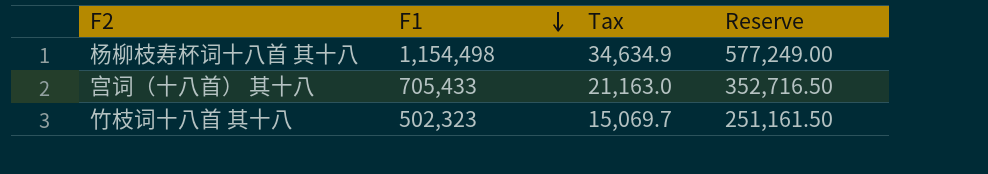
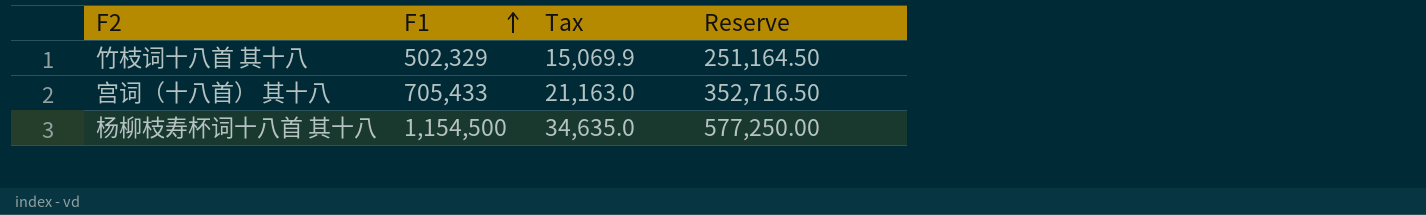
row order: F1 descending -> F1 ascending
竹枝词十八首 其十八 | F1: 502,323 -> 502,329
竹枝词十八首 其十八 | Tax: 15,069.7 -> 15,069.9
竹枝词十八首 其十八 | Reserve: 251,161.50 -> 251,164.50
杨柳枝寿杯词十八首 其十八 | F1: 1,154,498 -> 1,154,500
杨柳枝寿杯词十八首 其十八 | Tax: 34,634.9 -> 34,635.0
杨柳枝寿杯词十八首 其十八 | Reserve: 577,249.00 -> 577,250.00

